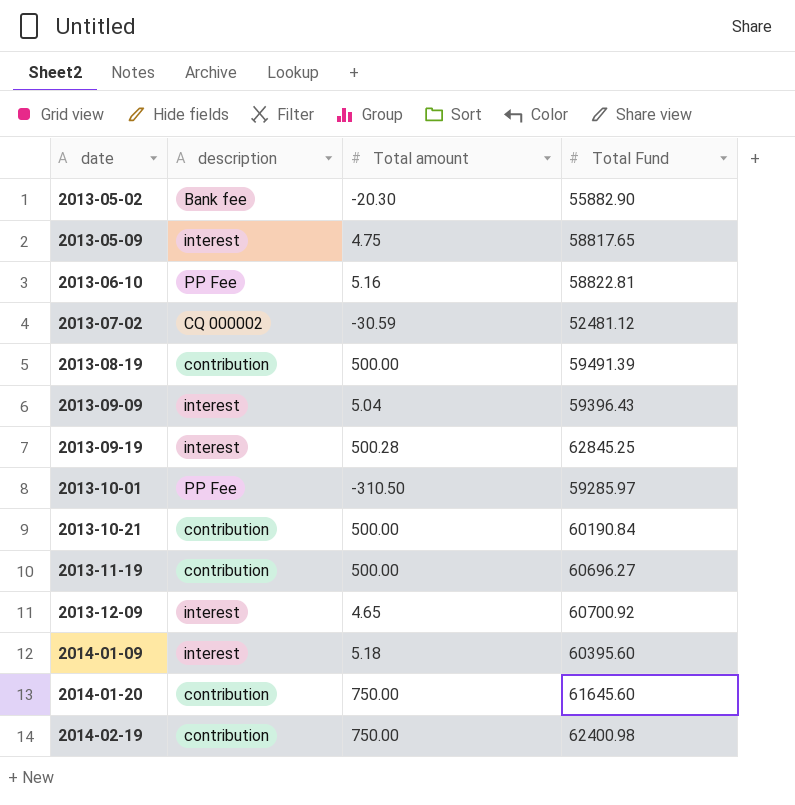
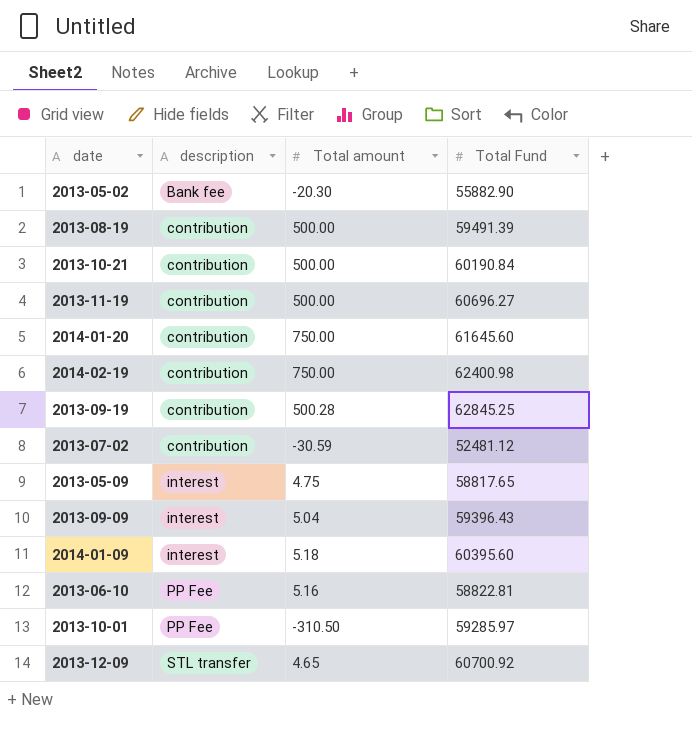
row order: date ascending -> description ascending
2013-09-19 | description: interest -> contribution
2013-07-02 | description: CQ 000002 -> contribution
2013-12-09 | description: interest -> STL transfer

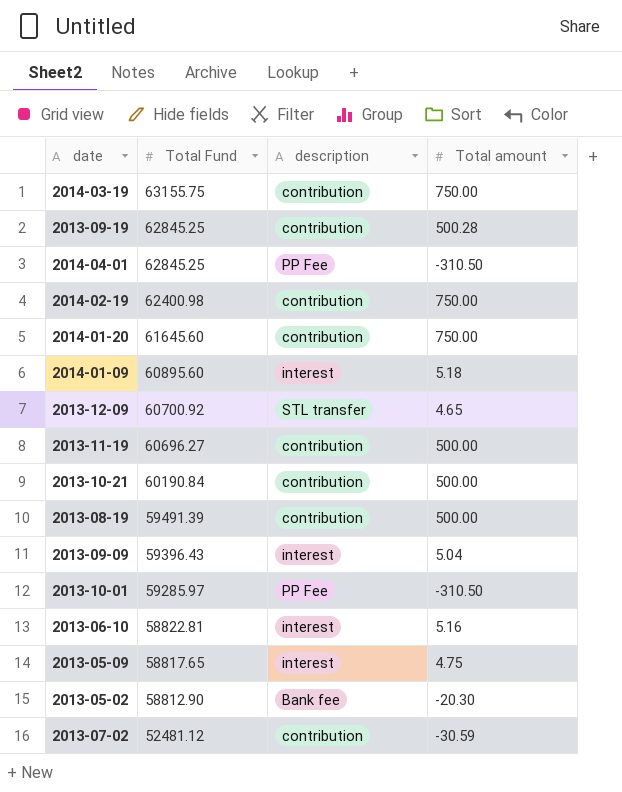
row order: description ascending -> Total Fund descending
column Total Fund | position: 4 -> 2
row 2014-03-19: none -> 63155.75 | contribution | 750.00
row 2014-04-01: none -> 62845.25 | PP Fee | -310.50
2014-01-09 | Total Fund: 60395.60 -> 60895.60
2013-06-10 | description: PP Fee -> interest
2013-05-02 | Total Fund: 55882.90 -> 58812.90

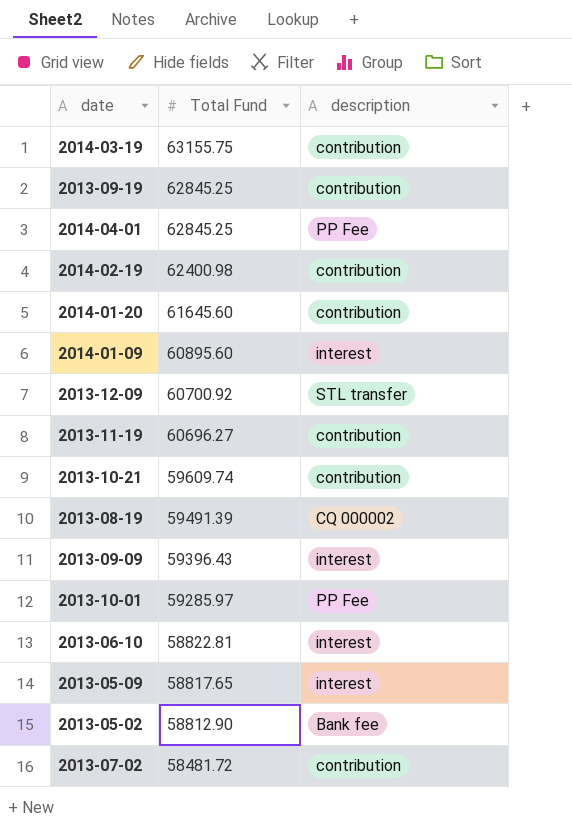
column Total amount | position: 4 -> none
2013-10-21 | Total Fund: 60190.84 -> 59609.74
2013-08-19 | description: contribution -> CQ 000002
2013-07-02 | Total Fund: 52481.12 -> 58481.72

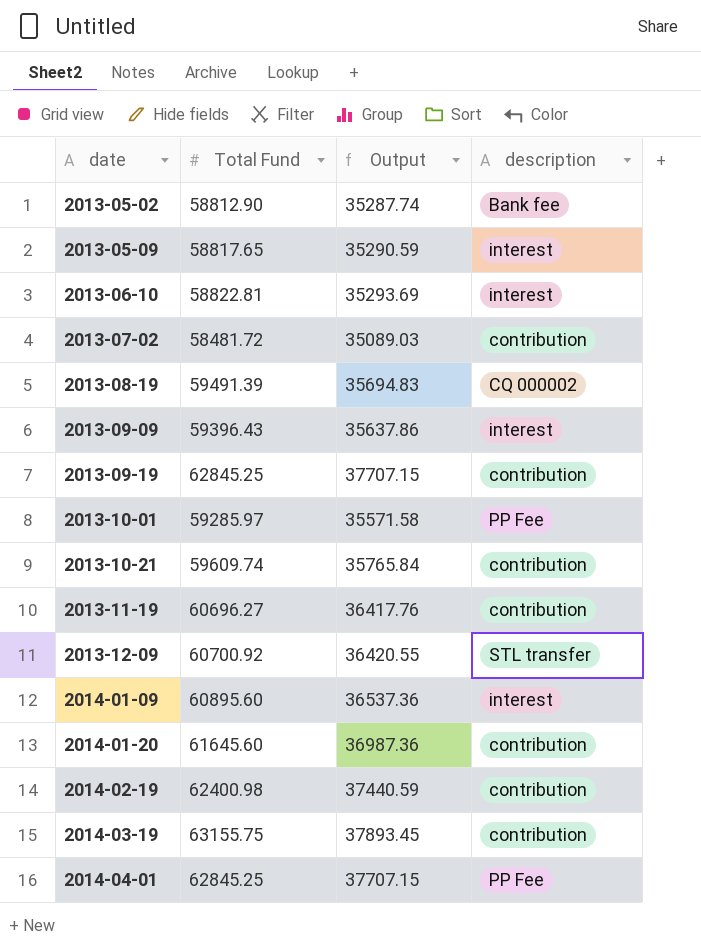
row order: Total Fund descending -> date ascending
column Output | formula: none -> [Total Fund] * 0.6

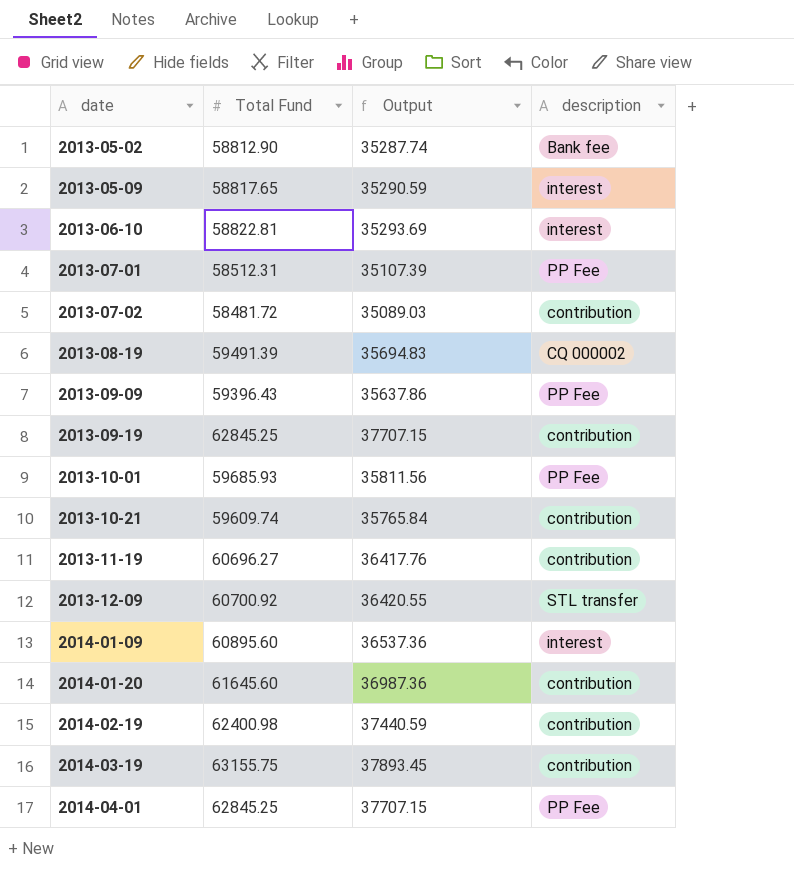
row 2013-07-01: none -> 58512.31 | 35107.39 | PP Fee
2013-09-09 | description: interest -> PP Fee
2013-10-01 | Total Fund: 59285.97 -> 59685.93
2013-10-01 | Output: 35571.58 -> 35811.56

